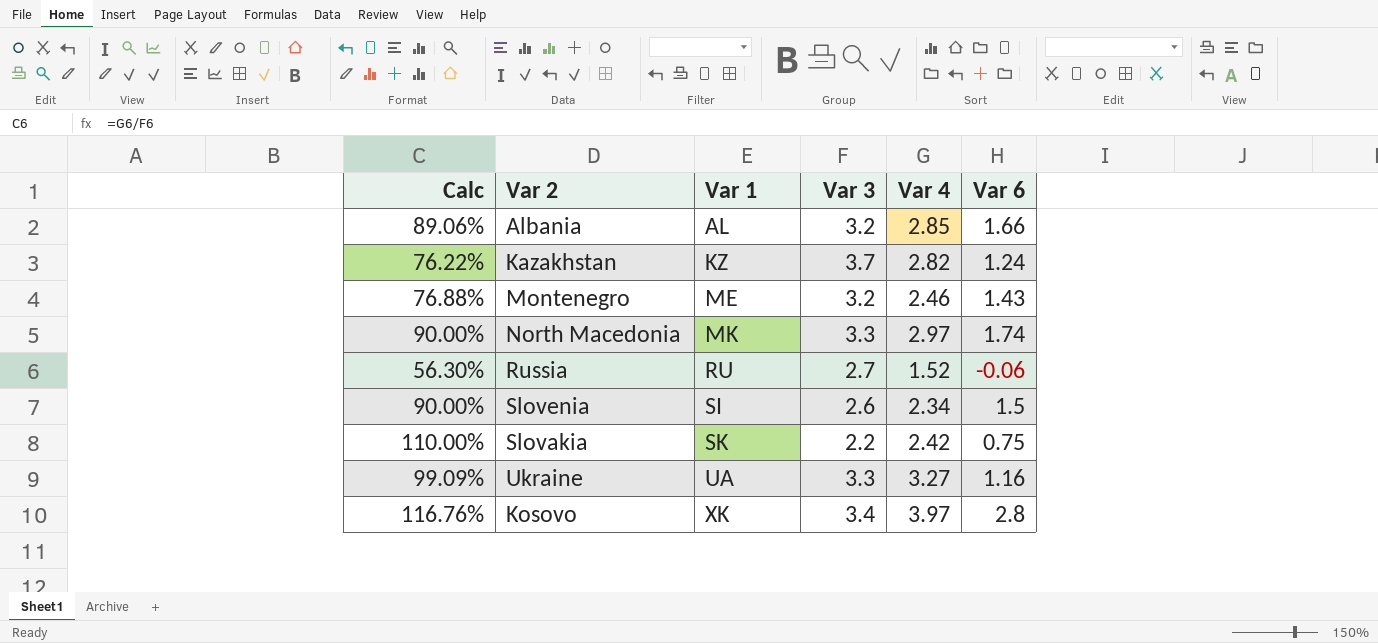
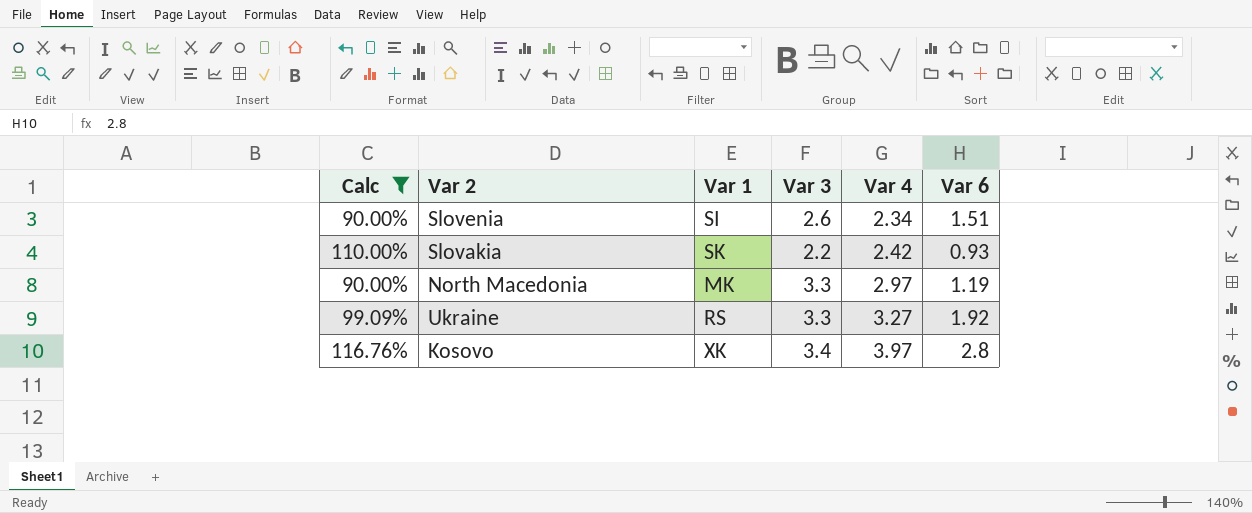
filter: none -> Calc >= 90.00%
row order: Var 1 ascending -> Var 4 ascending
Slovenia | Var 6: 1.5 -> 1.51
Slovakia | Var 6: 0.75 -> 0.93
North Macedonia | Var 6: 1.74 -> 1.19
Ukraine | Var 1: UA -> RS
Ukraine | Var 6: 1.16 -> 1.92

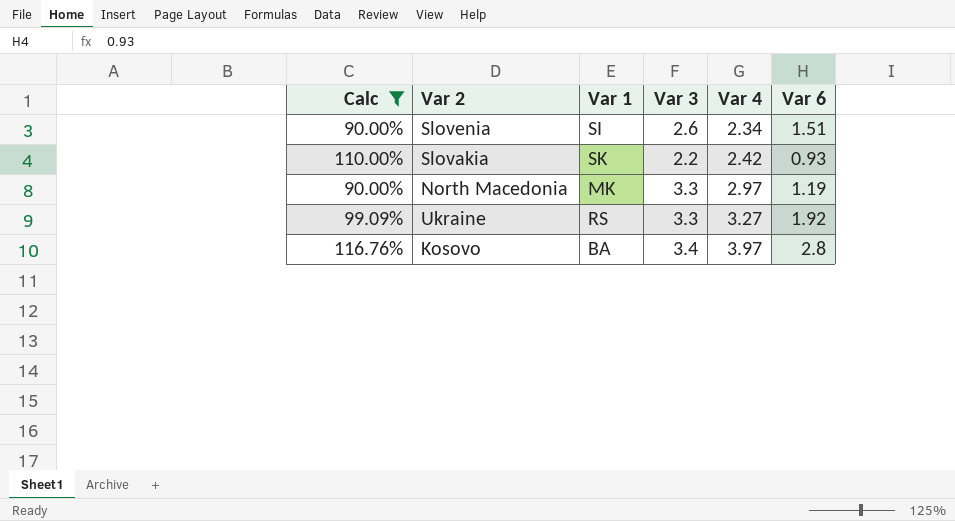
Kosovo | Var 1: XK -> BA

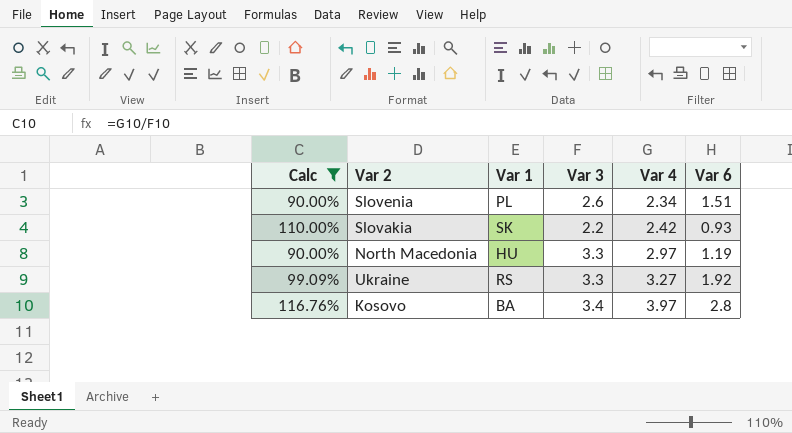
Slovenia | Var 1: SI -> PL
North Macedonia | Var 1: MK -> HU

